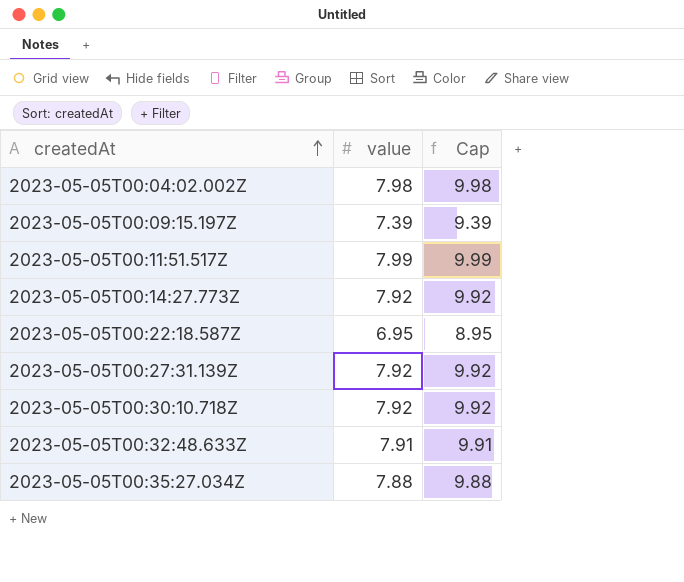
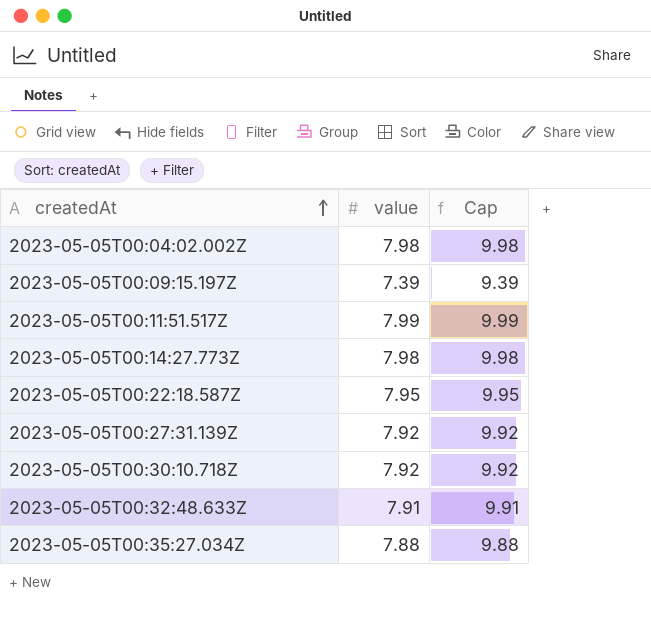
2023-05-05T00:14:27.773Z | value: 7.92 -> 7.98
2023-05-05T00:14:27.773Z | Cap: 9.92 -> 9.98
2023-05-05T00:22:18.587Z | value: 6.95 -> 7.95
2023-05-05T00:22:18.587Z | Cap: 8.95 -> 9.95

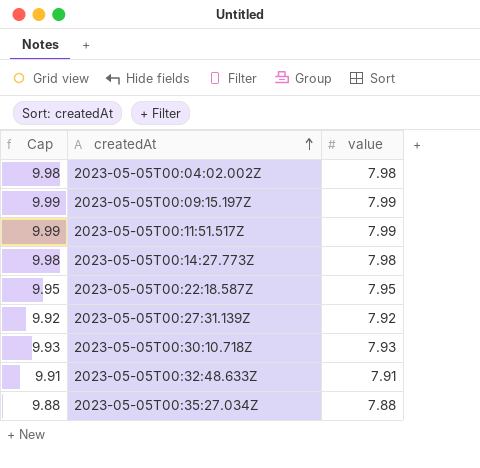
column Cap | position: 3 -> 1
2023-05-05T00:09:15.197Z | Cap: 9.39 -> 9.99
2023-05-05T00:09:15.197Z | value: 7.39 -> 7.99
2023-05-05T00:30:10.718Z | Cap: 9.92 -> 9.93
2023-05-05T00:30:10.718Z | value: 7.92 -> 7.93

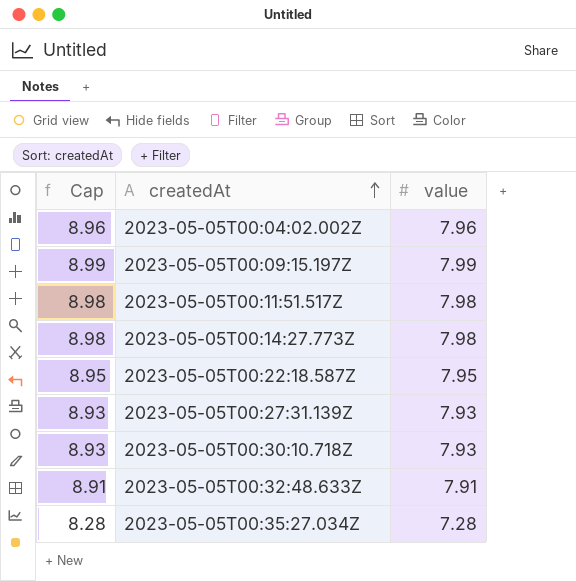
column Cap | formula: [value] + 2 -> [value] + 1
2023-05-05T00:04:02.002Z | value: 7.98 -> 7.96
2023-05-05T00:11:51.517Z | value: 7.99 -> 7.98
2023-05-05T00:27:31.139Z | value: 7.92 -> 7.93
2023-05-05T00:35:27.034Z | value: 7.88 -> 7.28

